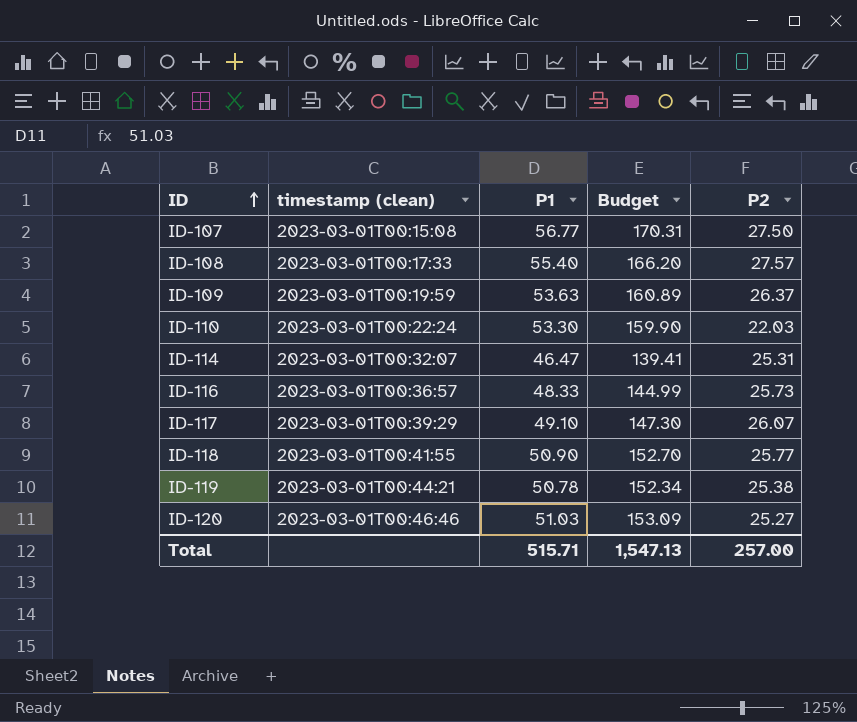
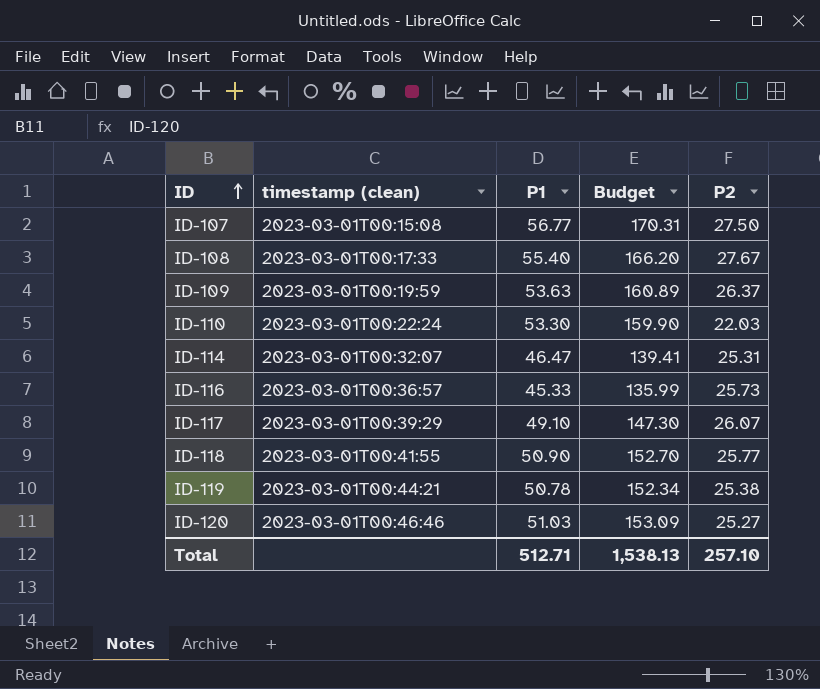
ID-108 | P2: 27.57 -> 27.67
ID-116 | P1: 48.33 -> 45.33
ID-116 | Budget: 144.99 -> 135.99
Total | P1: 515.71 -> 512.71
Total | Budget: 1,547.13 -> 1,538.13
Total | P2: 257.00 -> 257.10

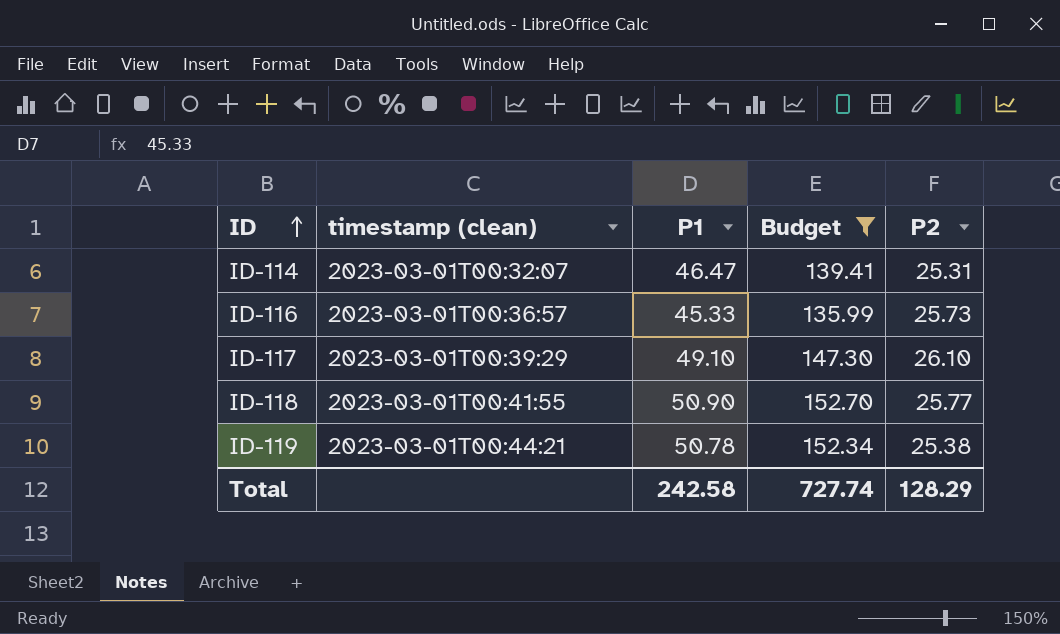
filter: none -> Budget <= 152.70
ID-117 | P2: 26.07 -> 26.10
Total | P1: 512.71 -> 242.58
Total | Budget: 1,538.13 -> 727.74
Total | P2: 257.10 -> 128.29

